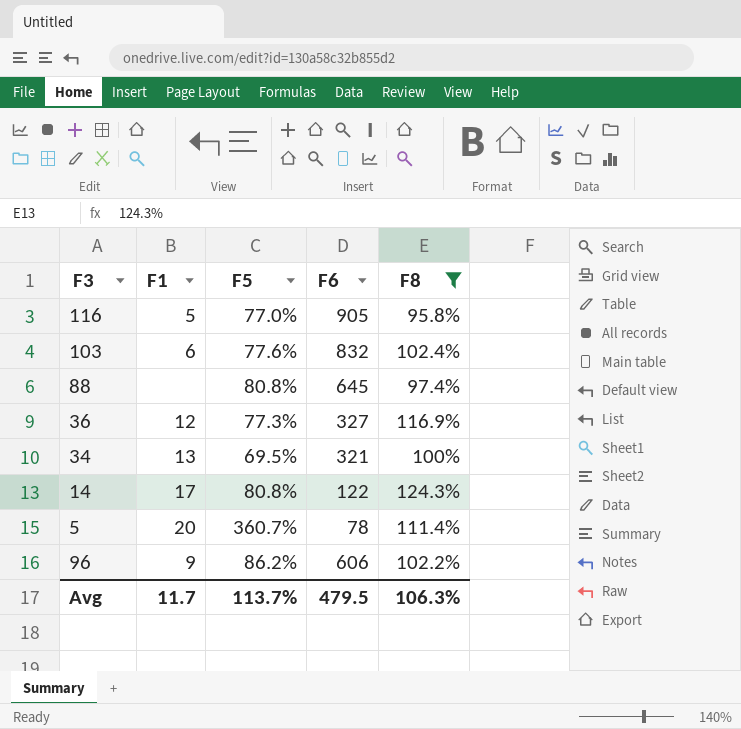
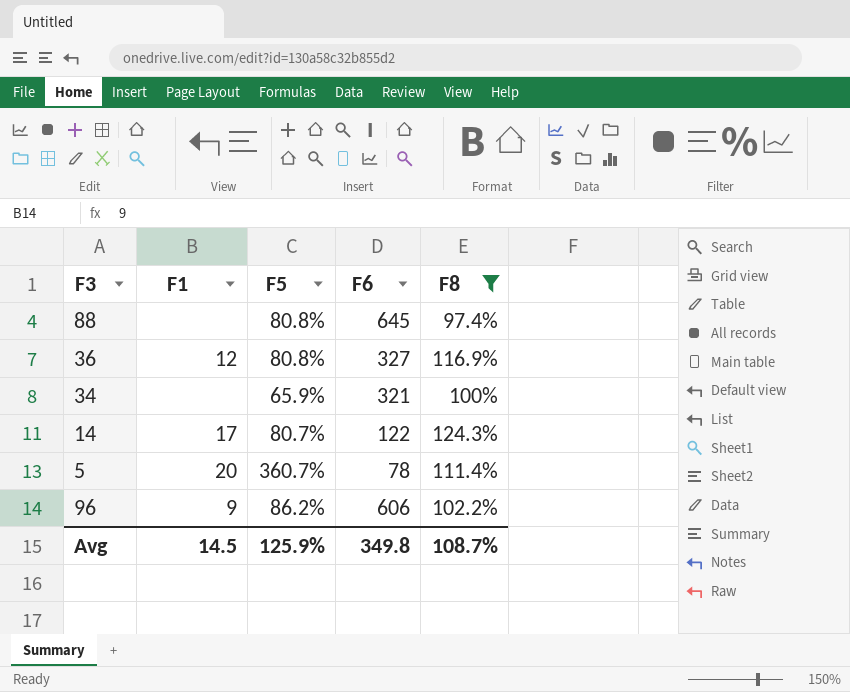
row 116: 5 | 77.0% | 905 | 95.8% -> none
row 103: 6 | 77.6% | 832 | 102.4% -> none
36 | F5: 77.3% -> 80.8%
34 | F1: 13 -> none
34 | F5: 69.5% -> 65.9%
14 | F5: 80.8% -> 80.7%
Avg | F1: 11.7 -> 14.5
Avg | F5: 113.7% -> 125.9%
Avg | F6: 479.5 -> 349.8
Avg | F8: 106.3% -> 108.7%

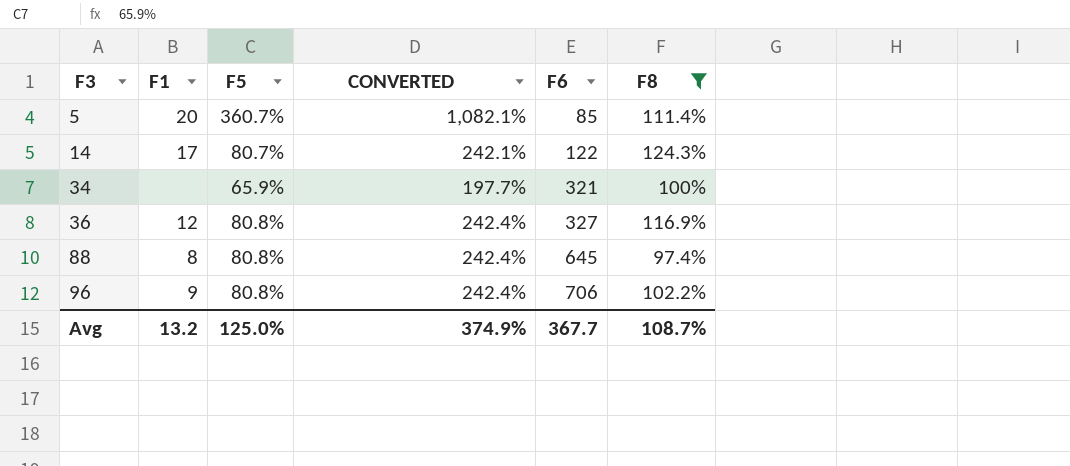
row order: none -> F3 ascending
column CONVERTED | formula: none -> [F5] * 3
5 | F6: 78 -> 85
88 | F1: none -> 8
96 | F5: 86.2% -> 80.8%
96 | F6: 606 -> 706
Avg | F1: 14.5 -> 13.2
Avg | F5: 125.9% -> 125.0%
Avg | F6: 349.8 -> 367.7

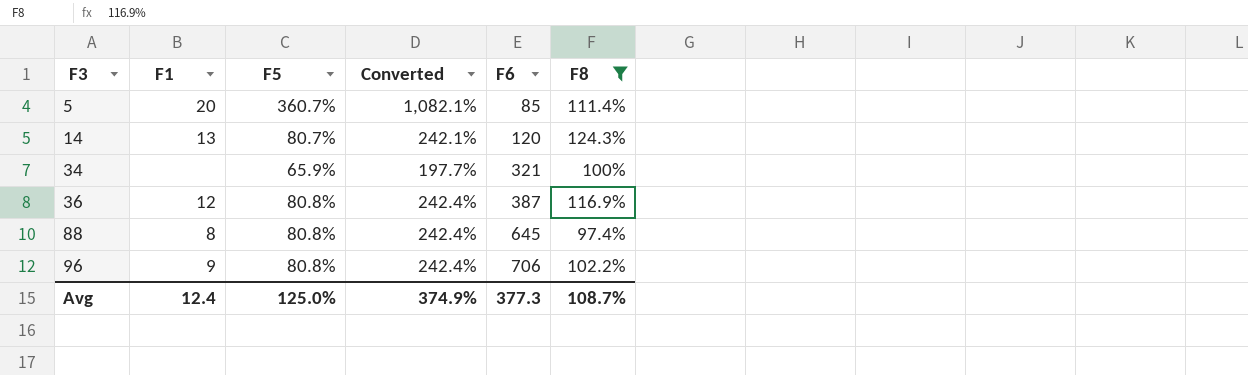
column name: CONVERTED -> Converted
14 | F1: 17 -> 13
14 | F6: 122 -> 120
36 | F6: 327 -> 387
Avg | F1: 13.2 -> 12.4
Avg | F6: 367.7 -> 377.3

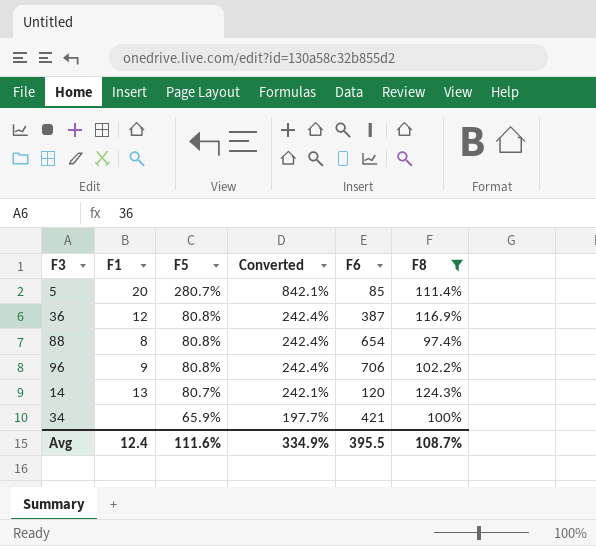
row order: F3 ascending -> F5 descending
5 | F5: 360.7% -> 280.7%
5 | Converted: 1,082.1% -> 842.1%
88 | F6: 645 -> 654
34 | F6: 321 -> 421
Avg | F5: 125.0% -> 111.6%
Avg | Converted: 374.9% -> 334.9%
Avg | F6: 377.3 -> 395.5

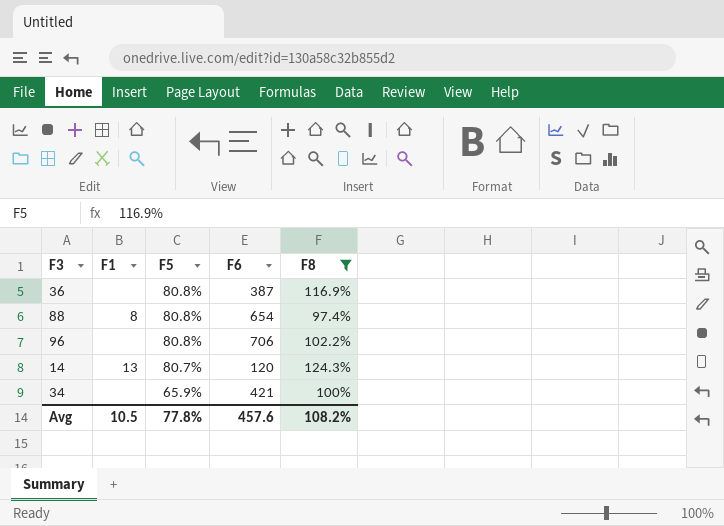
column Converted | formula: [F5] * 3 -> none
row 5: 20 | 280.7% | 842.1% | 85 | 111.4% -> none
36 | F1: 12 -> none
96 | F1: 9 -> none
Avg | F1: 12.4 -> 10.5
Avg | F5: 111.6% -> 77.8%
Avg | F6: 395.5 -> 457.6
Avg | F8: 108.7% -> 108.2%

